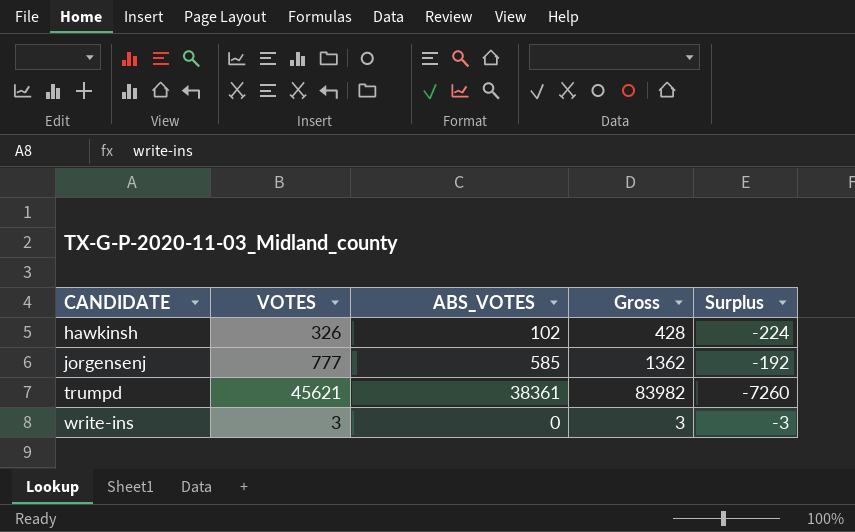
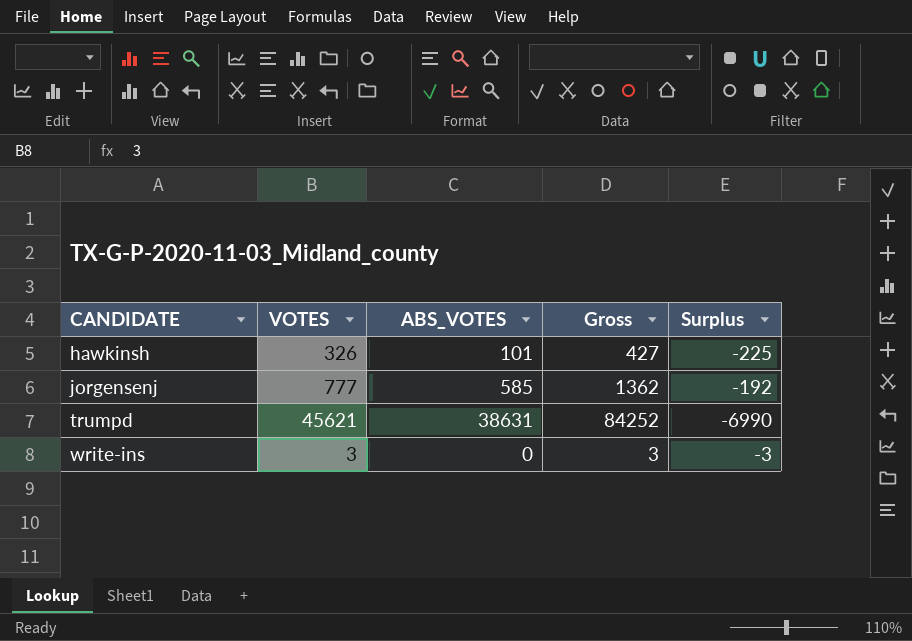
hawkinsh | ABS_VOTES: 102 -> 101
hawkinsh | Gross: 428 -> 427
hawkinsh | Surplus: -224 -> -225
trumpd | ABS_VOTES: 38361 -> 38631
trumpd | Gross: 83982 -> 84252
trumpd | Surplus: -7260 -> -6990

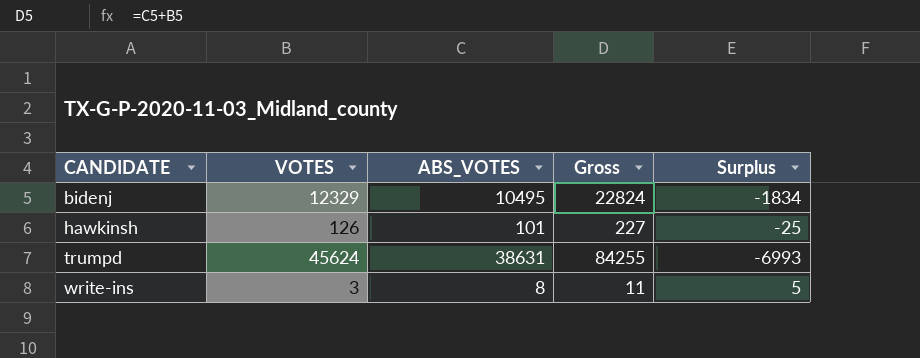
row jorgensenj: 777 | 585 | 1362 | -192 -> none
row bidenj: none -> 12329 | 10495 | 22824 | -1834
hawkinsh | VOTES: 326 -> 126
hawkinsh | Gross: 427 -> 227
hawkinsh | Surplus: -225 -> -25
trumpd | VOTES: 45621 -> 45624
trumpd | Gross: 84252 -> 84255
trumpd | Surplus: -6990 -> -6993
write-ins | ABS_VOTES: 0 -> 8
write-ins | Gross: 3 -> 11
write-ins | Surplus: -3 -> 5

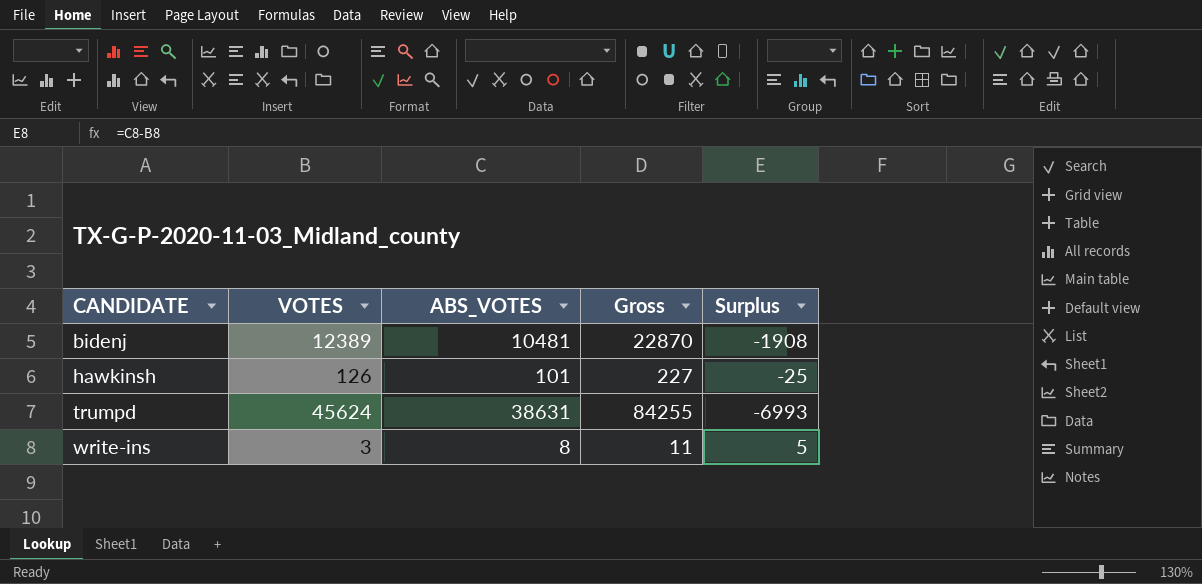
bidenj | VOTES: 12329 -> 12389
bidenj | ABS_VOTES: 10495 -> 10481
bidenj | Gross: 22824 -> 22870
bidenj | Surplus: -1834 -> -1908

